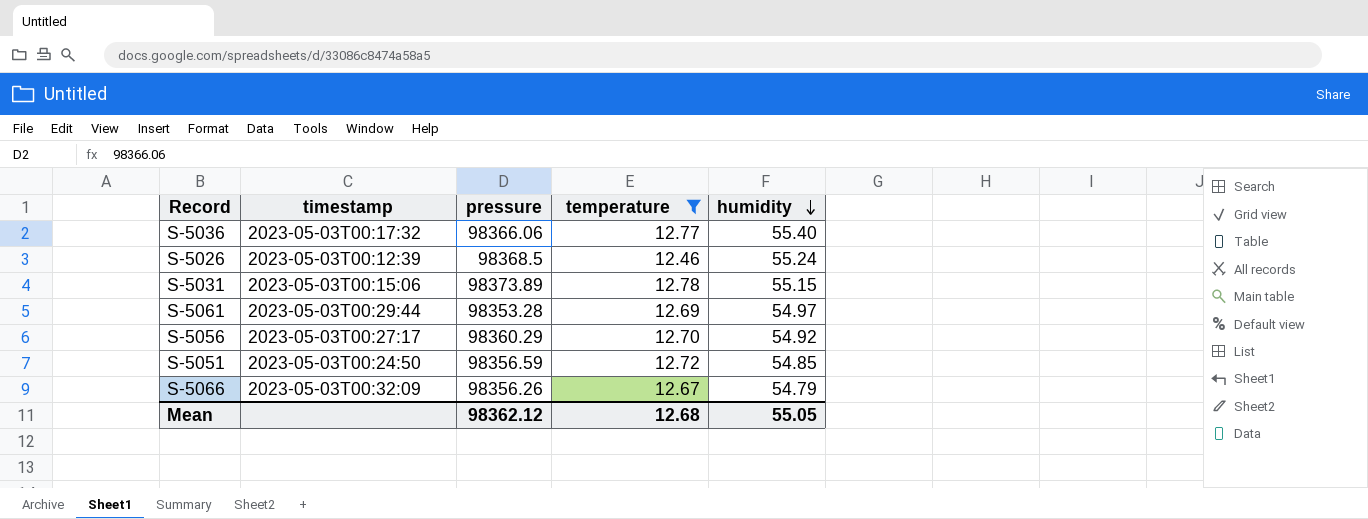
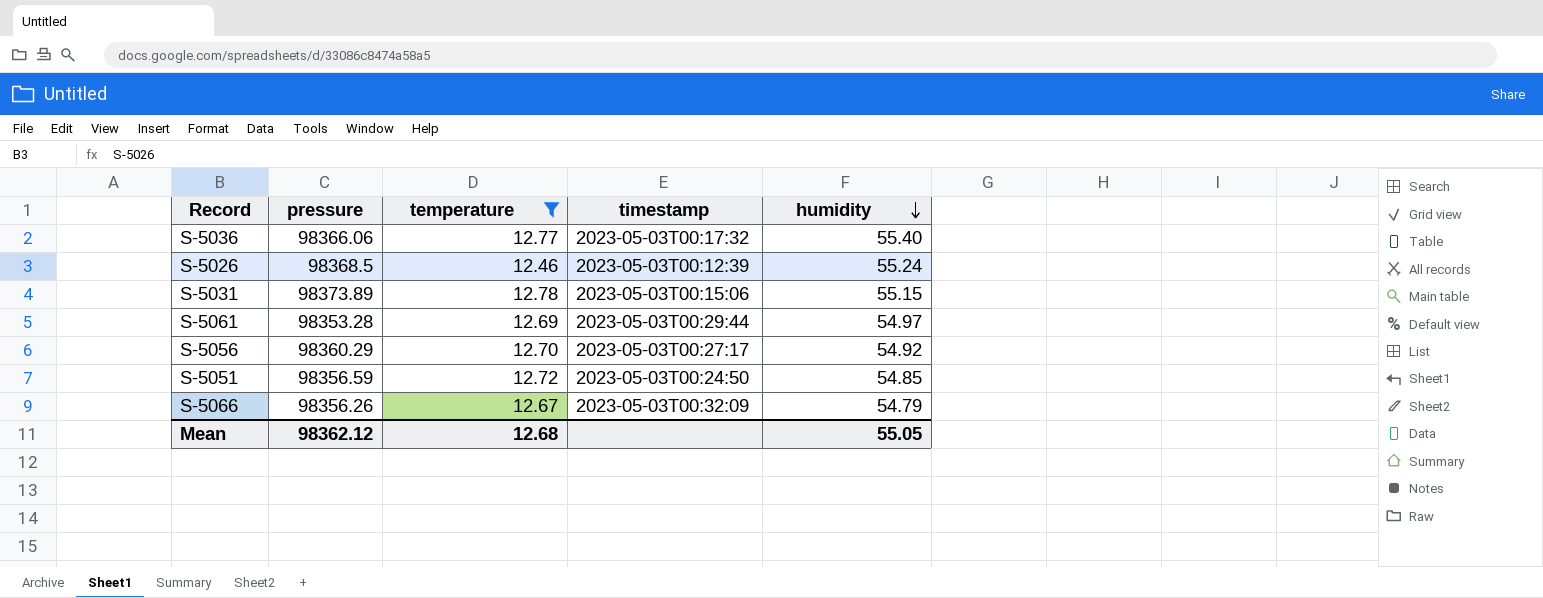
column timestamp | position: 2 -> 4

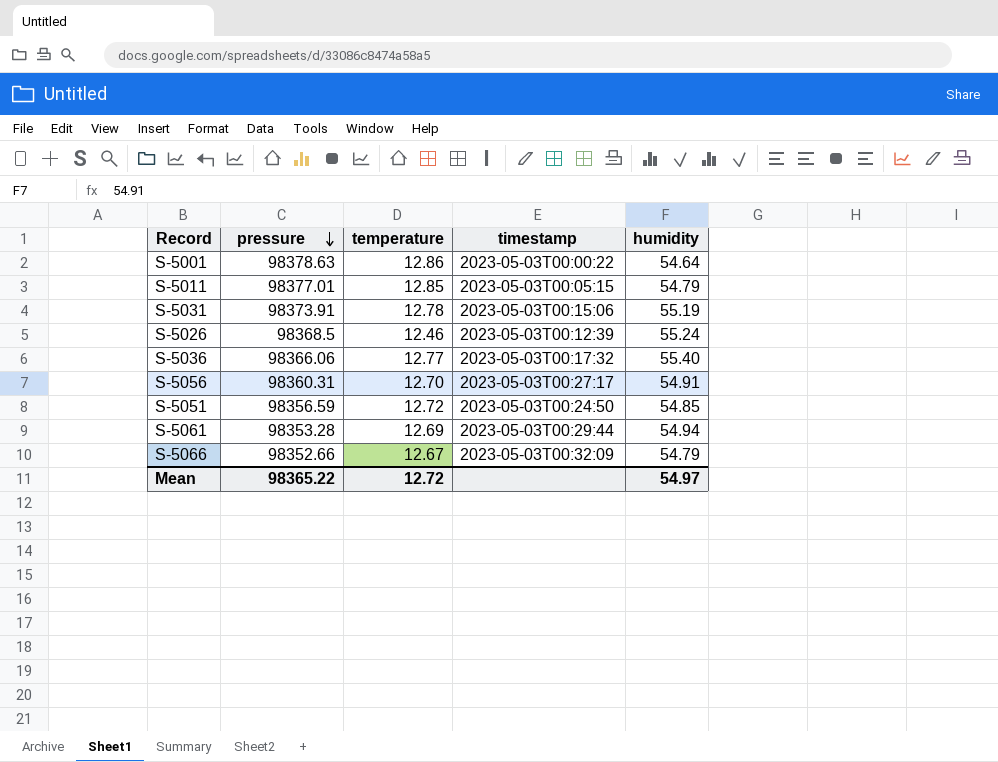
filter: temperature <= 12.78 -> none
row order: humidity descending -> pressure descending
S-5031 | pressure: 98373.89 -> 98373.91
S-5031 | humidity: 55.15 -> 55.19
S-5056 | pressure: 98360.29 -> 98360.31
S-5056 | humidity: 54.92 -> 54.91
S-5061 | humidity: 54.97 -> 54.94
S-5066 | pressure: 98356.26 -> 98352.66
Mean | pressure: 98362.12 -> 98365.22
Mean | temperature: 12.68 -> 12.72
Mean | humidity: 55.05 -> 54.97

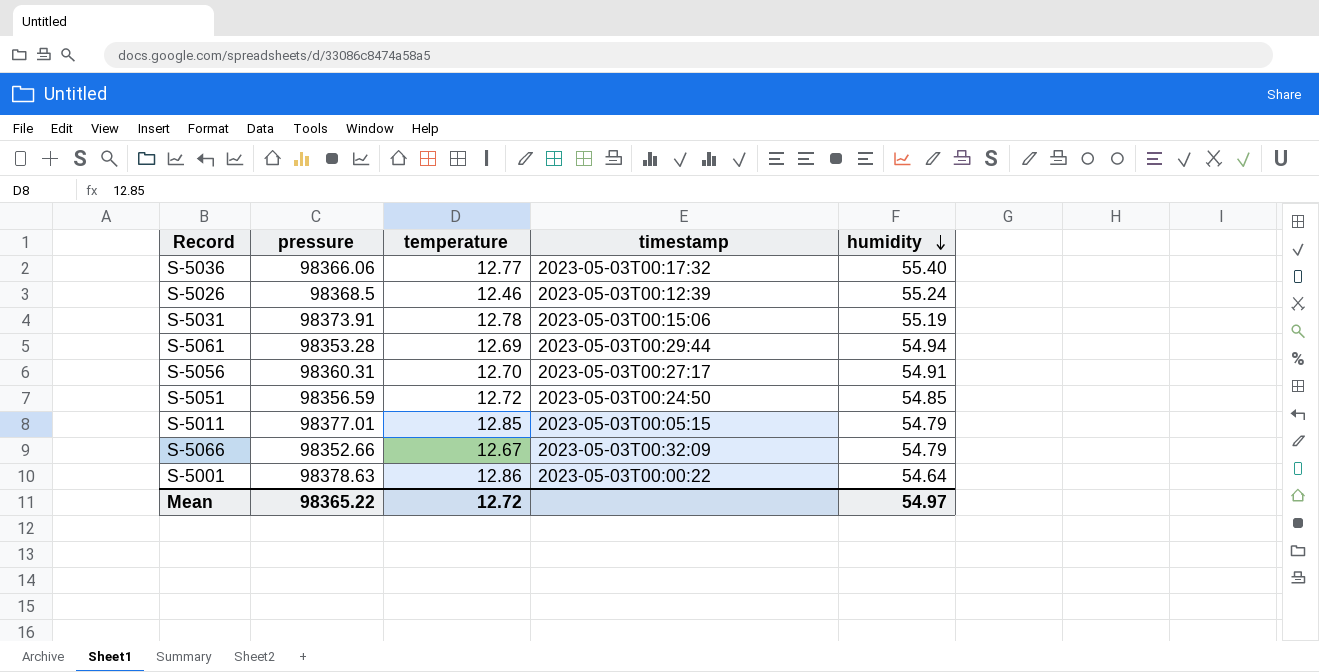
row order: pressure descending -> humidity descending

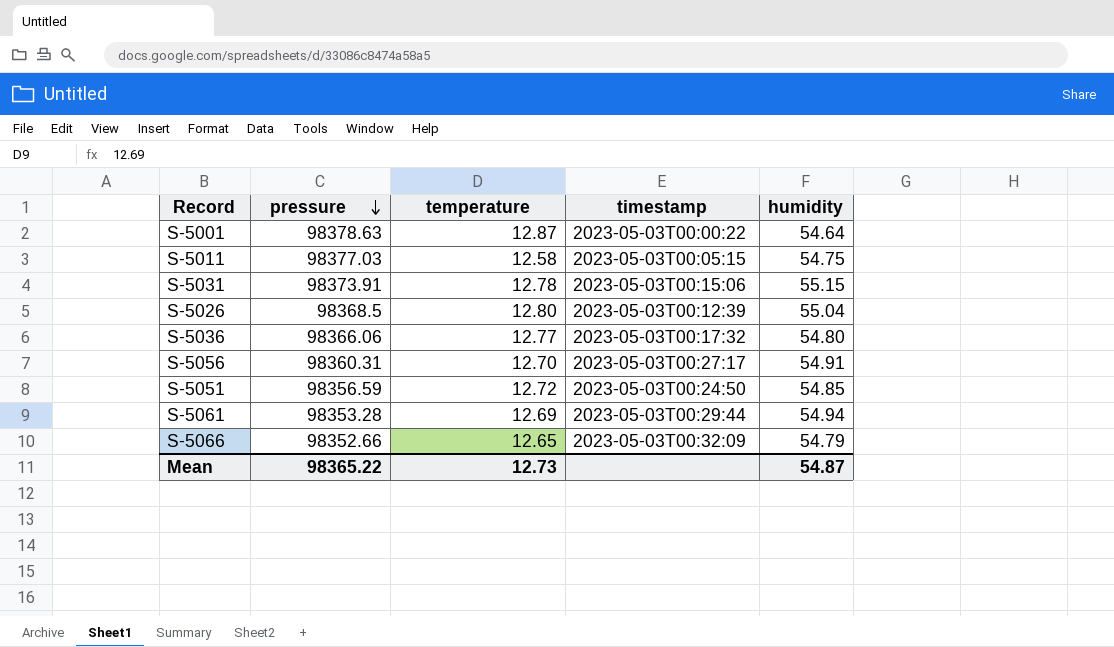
row order: humidity descending -> pressure descending
S-5001 | temperature: 12.86 -> 12.87
S-5011 | pressure: 98377.01 -> 98377.03
S-5011 | temperature: 12.85 -> 12.58
S-5011 | humidity: 54.79 -> 54.75
S-5031 | humidity: 55.19 -> 55.15
S-5026 | temperature: 12.46 -> 12.80
S-5026 | humidity: 55.24 -> 55.04
S-5036 | humidity: 55.40 -> 54.80
S-5066 | temperature: 12.67 -> 12.65
Mean | temperature: 12.72 -> 12.73
Mean | humidity: 54.97 -> 54.87

